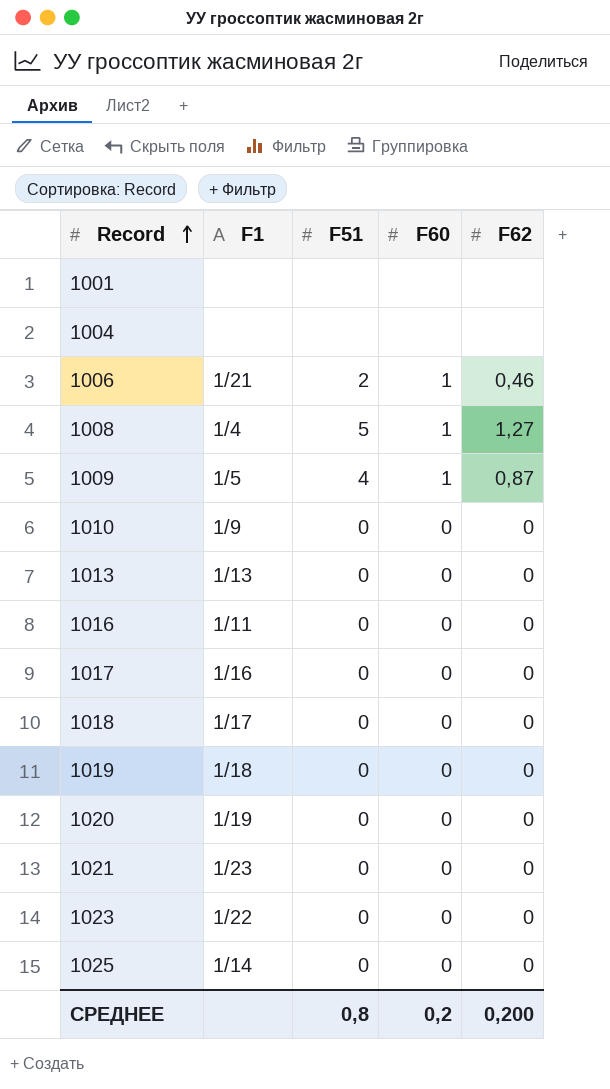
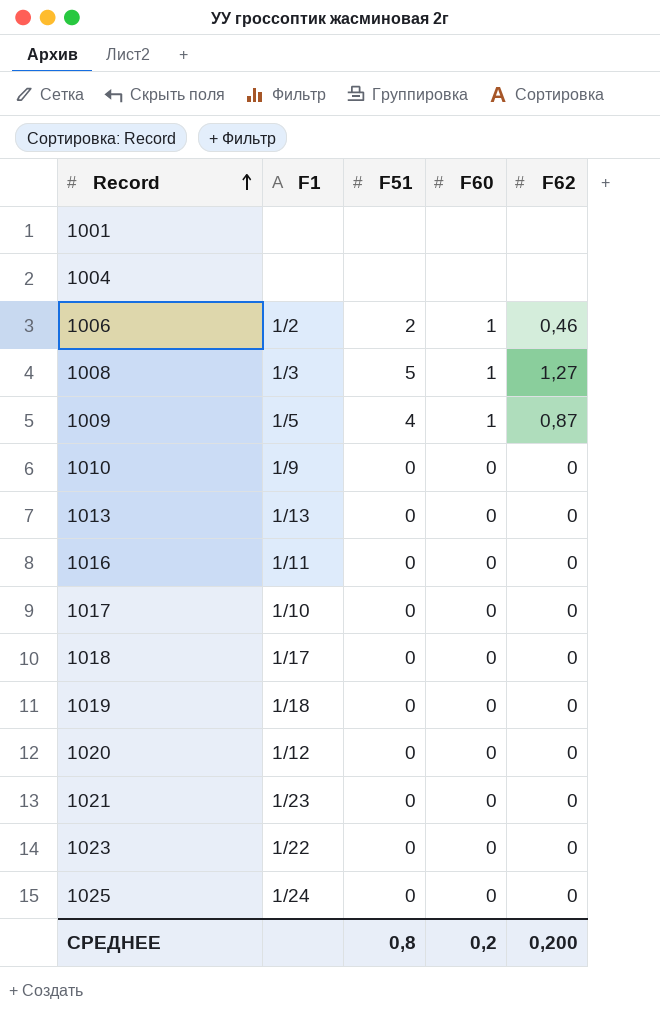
1006 | F1: 1/21 -> 1/2
1008 | F1: 1/4 -> 1/3
1017 | F1: 1/16 -> 1/10
1020 | F1: 1/19 -> 1/12
1025 | F1: 1/14 -> 1/24

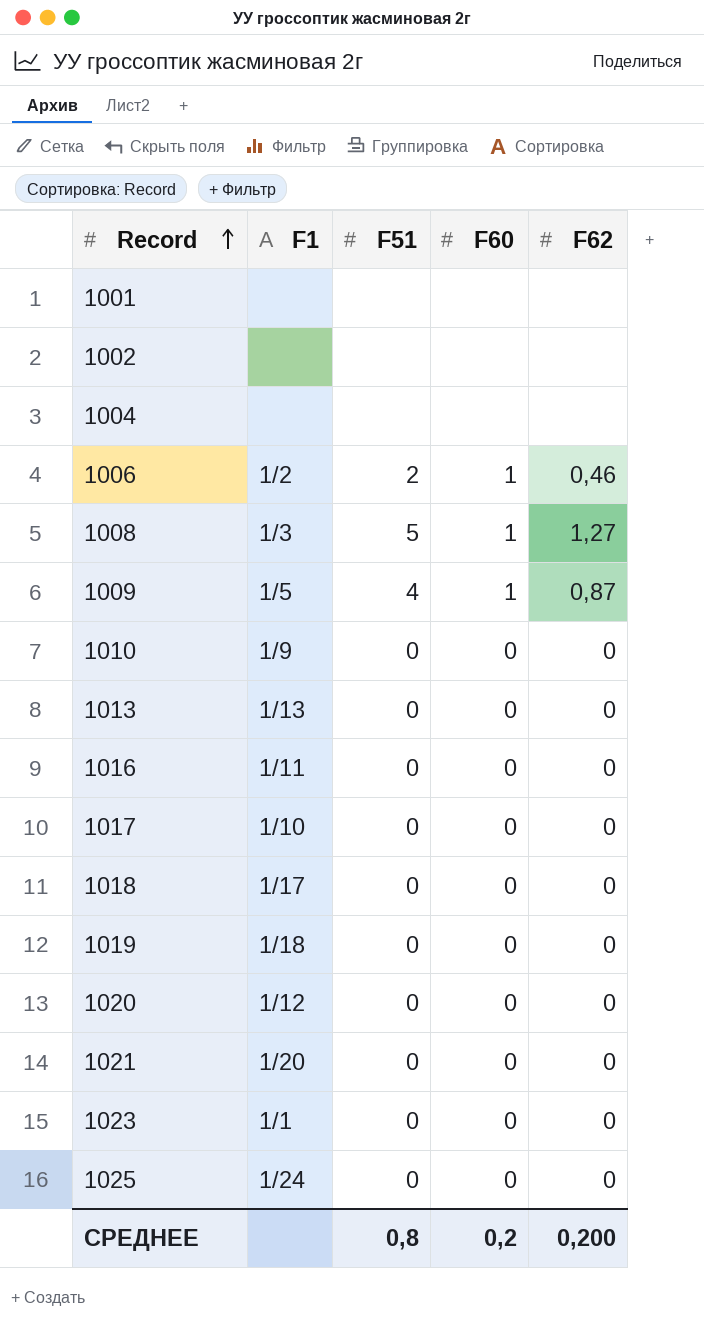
row 1002: none -> none | none | none | none
1021 | F1: 1/23 -> 1/20
1023 | F1: 1/22 -> 1/1

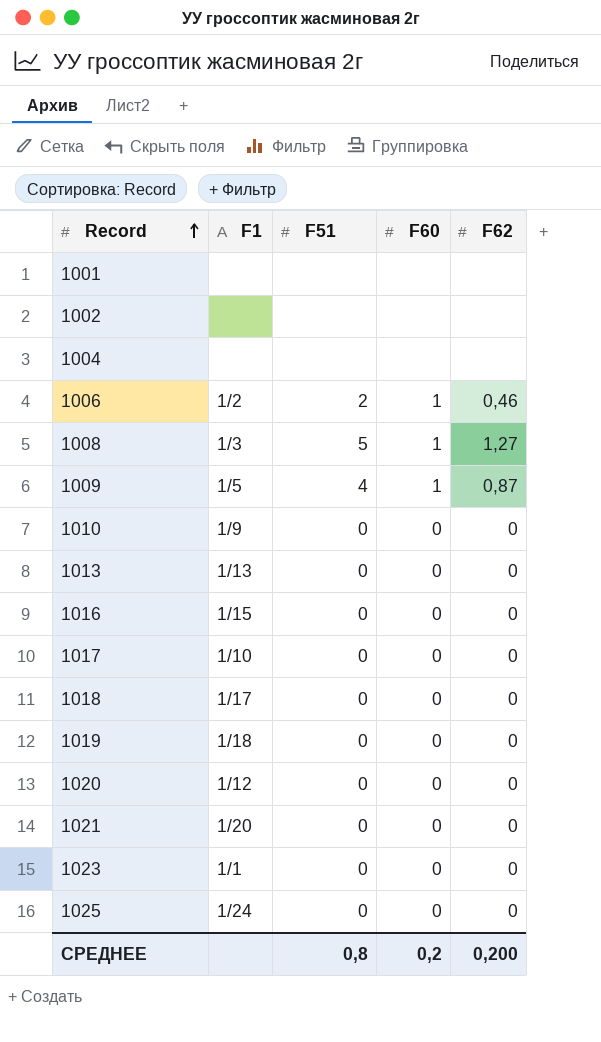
1016 | F1: 1/11 -> 1/15

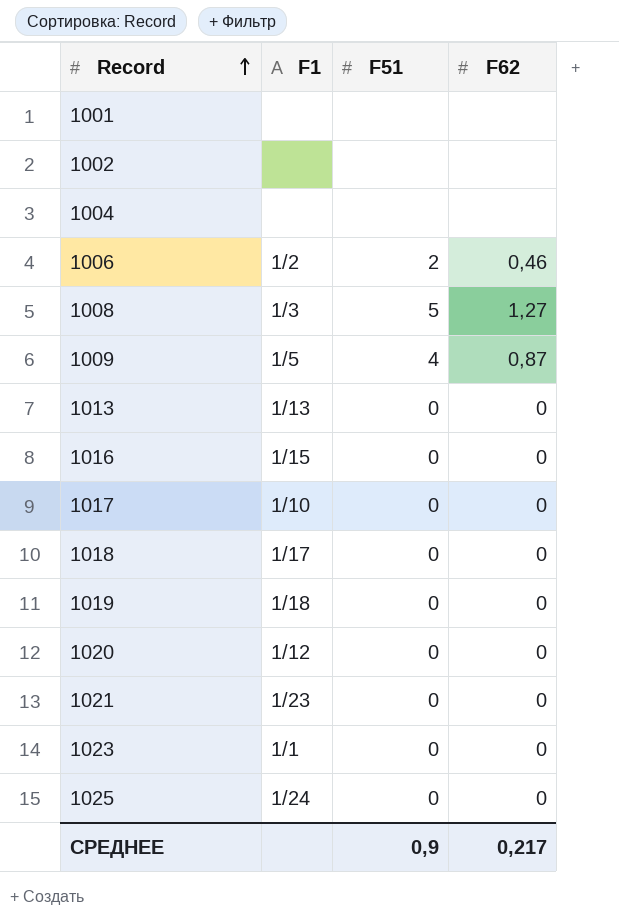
column F60 | position: 4 -> none
row 1010: 1/9 | 0 | 0 | 0 -> none
1021 | F1: 1/20 -> 1/23
СРЕДНЕЕ | F51: 0,8 -> 0,9
СРЕДНЕЕ | F62: 0,200 -> 0,217

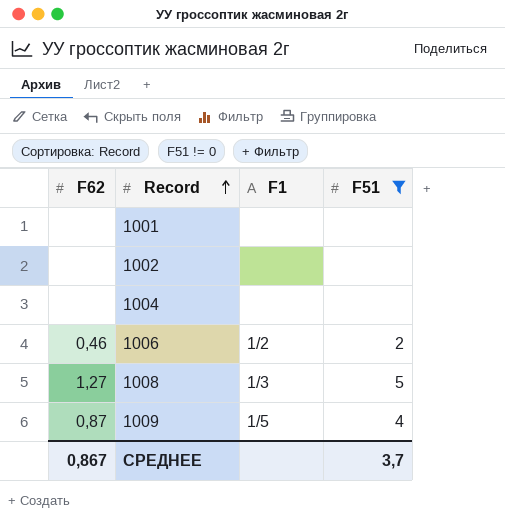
filter: none -> F51 != 0
column F62 | position: 4 -> 1
СРЕДНЕЕ | F62: 0,217 -> 0,867
СРЕДНЕЕ | F51: 0,9 -> 3,7

